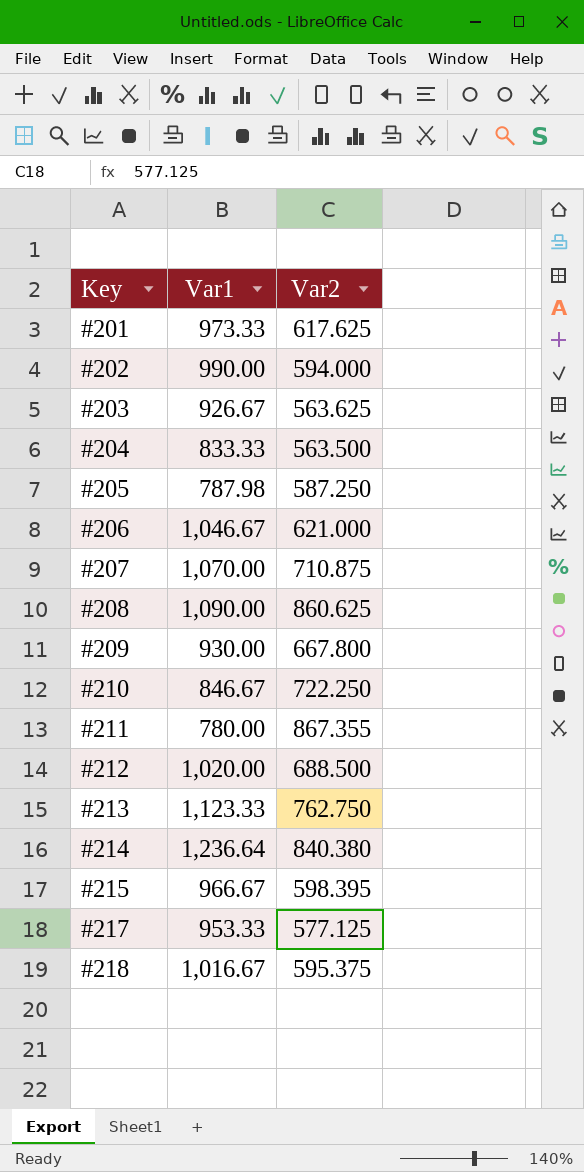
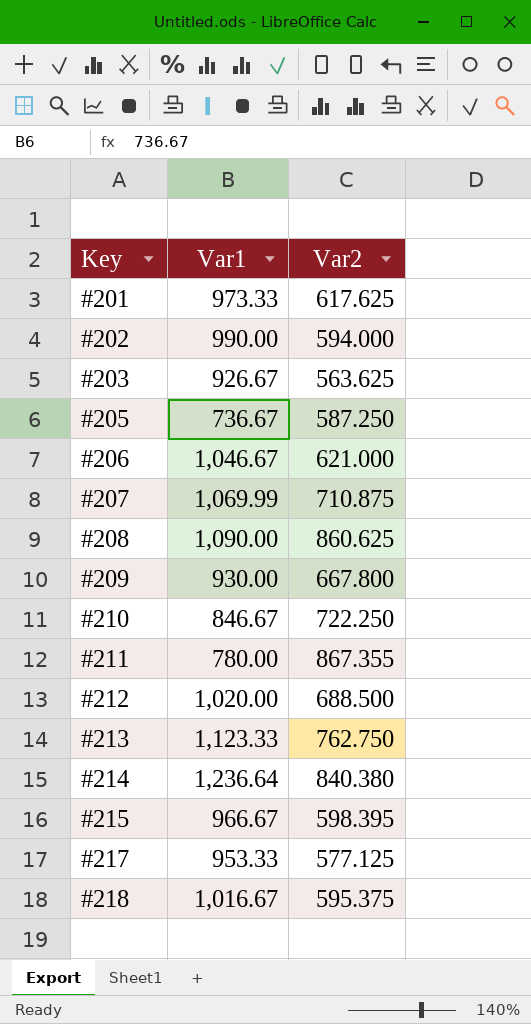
row #204: 833.33 | 563.500 -> none
#205 | Var1: 787.98 -> 736.67
#207 | Var1: 1,070.00 -> 1,069.99

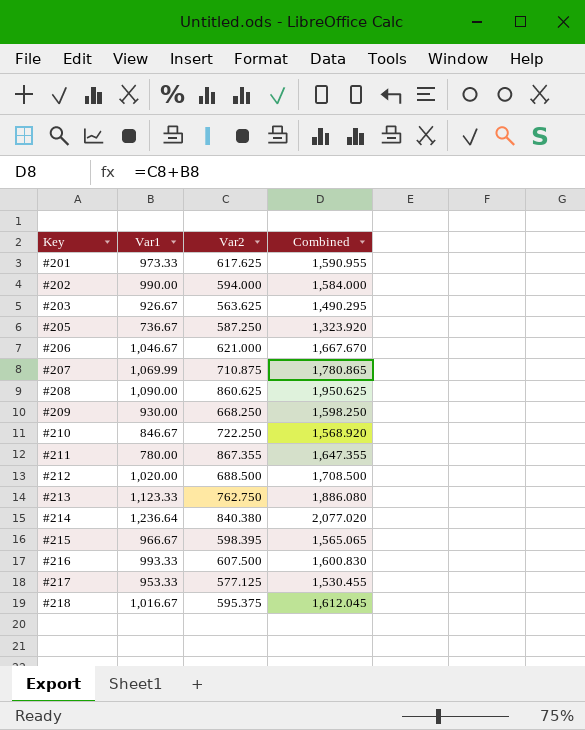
column Combined | formula: none -> [Var1] + [Var2]
#209 | Var2: 667.800 -> 668.250
row #216: none -> 993.33 | 607.500 | 1,600.830

